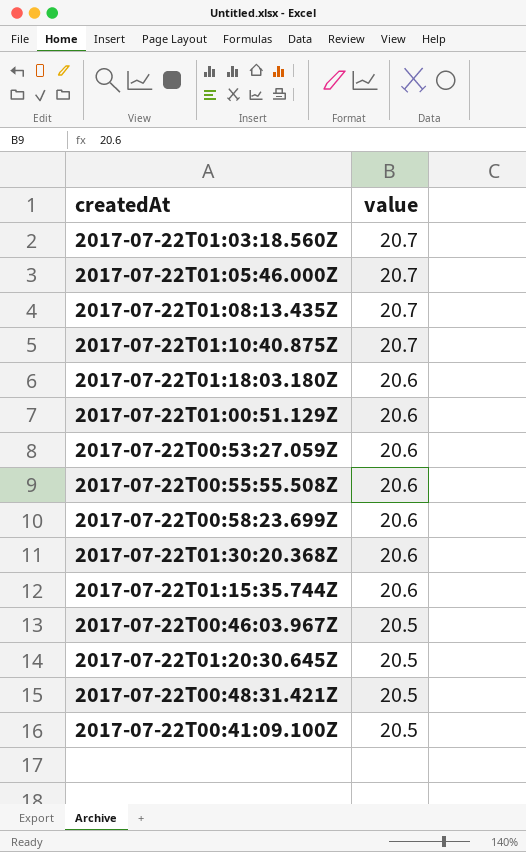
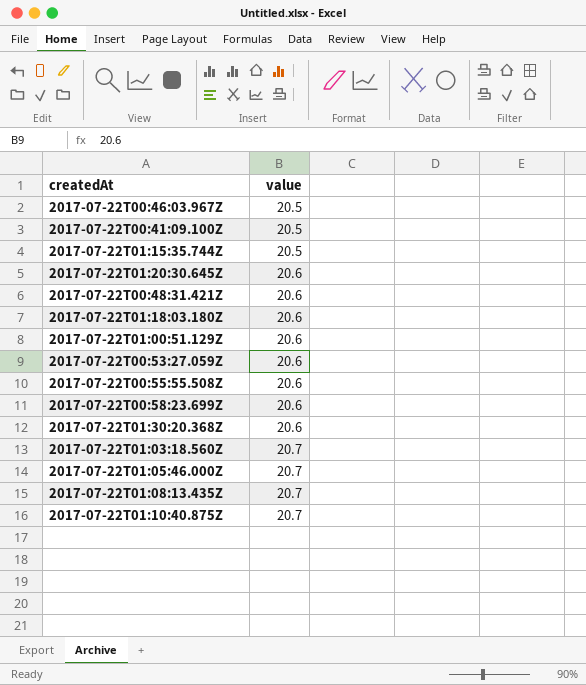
row order: value descending -> value ascending
2017-07-22T01:15:35.744Z | value: 20.6 -> 20.5
2017-07-22T01:20:30.645Z | value: 20.5 -> 20.6
2017-07-22T00:48:31.421Z | value: 20.5 -> 20.6

